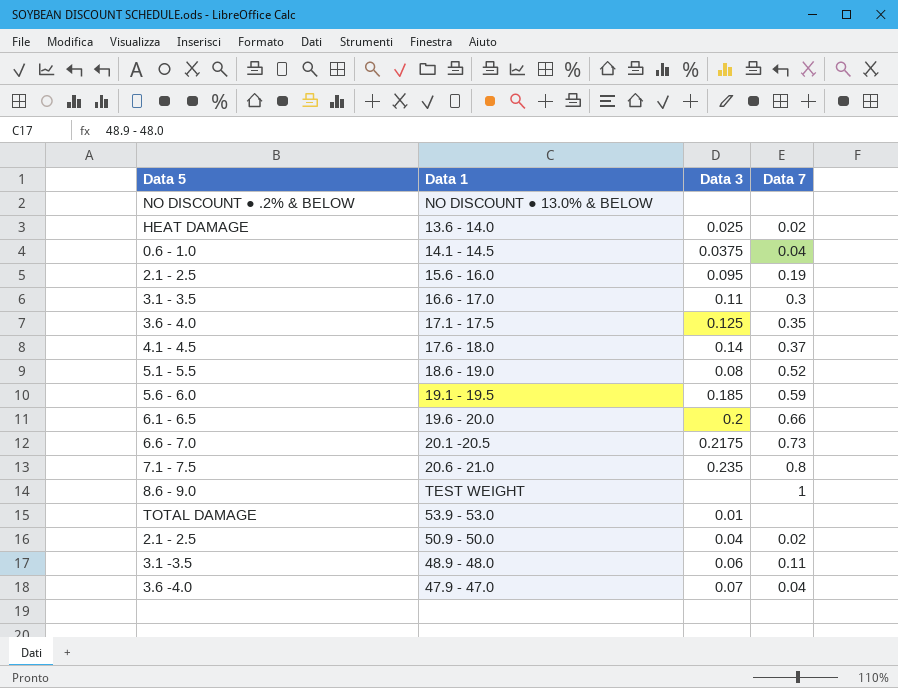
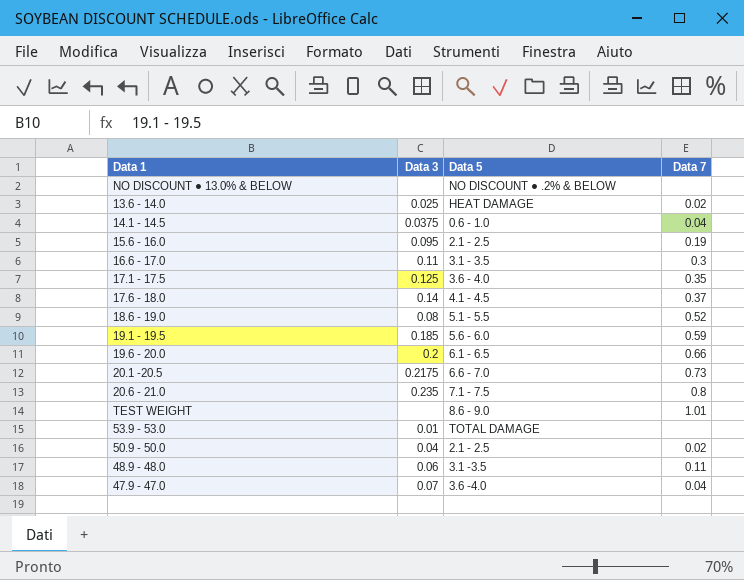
column Data 5 | position: 1 -> 3
TEST WEIGHT | Data 7: 1 -> 1.01

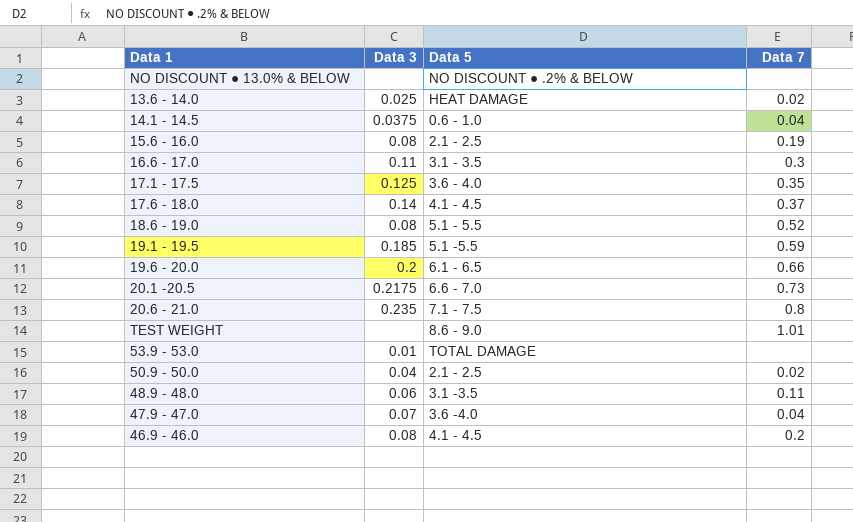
15.6 - 16.0 | Data 3: 0.095 -> 0.08
19.1 - 19.5 | Data 5: 5.6 - 6.0 -> 5.1 -5.5
row 46.9 - 46.0: none -> 0.08 | 4.1 - 4.5 | 0.2

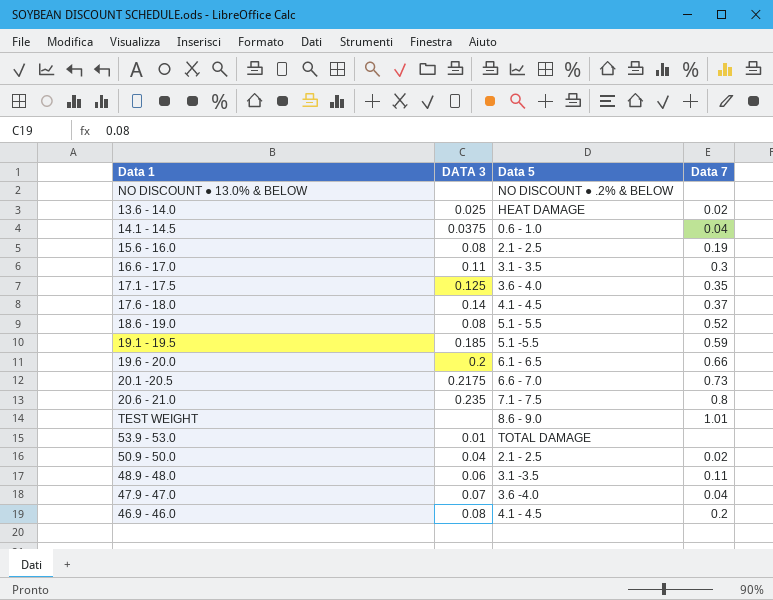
column name: Data 3 -> DATA 3

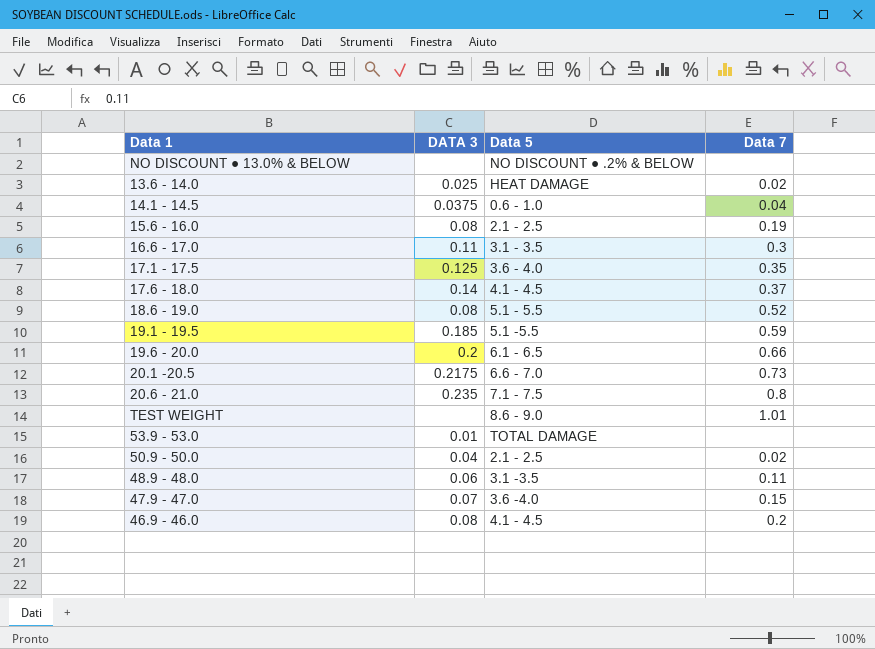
47.9 - 47.0 | Data 7: 0.04 -> 0.15

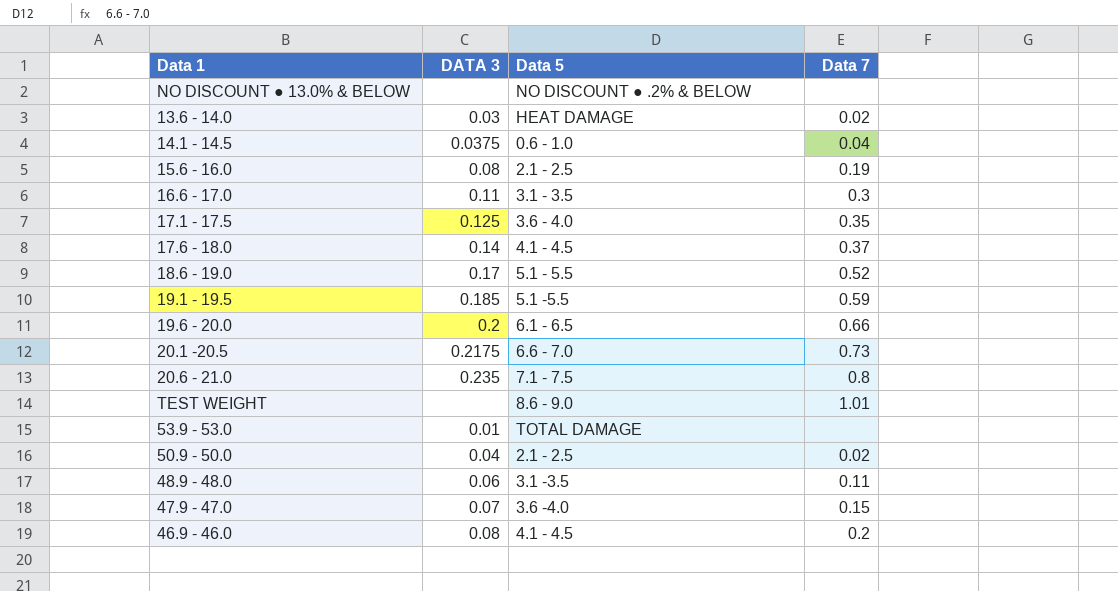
13.6 - 14.0 | DATA 3: 0.025 -> 0.03
18.6 - 19.0 | DATA 3: 0.08 -> 0.17

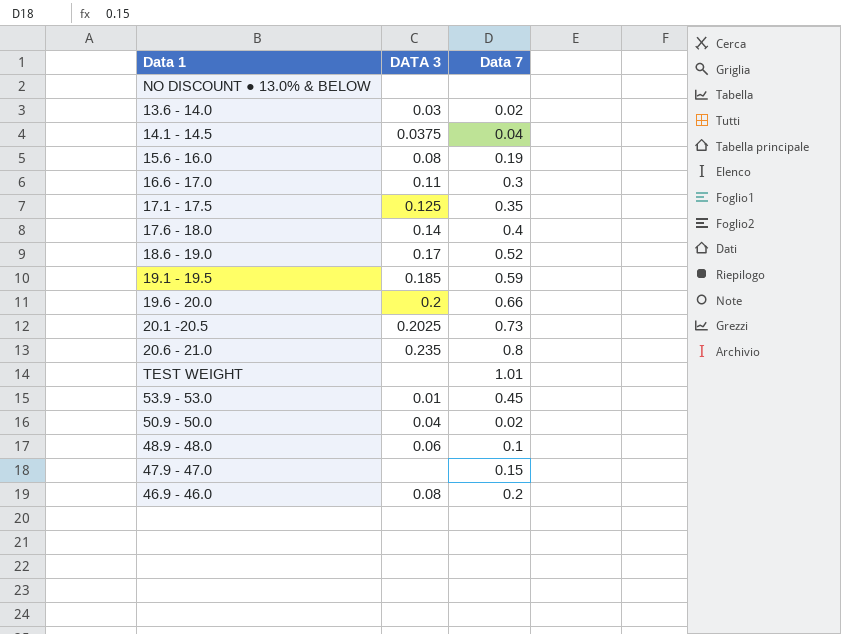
column Data 5 | position: 3 -> none
17.6 - 18.0 | Data 7: 0.37 -> 0.4
20.1 -20.5 | DATA 3: 0.2175 -> 0.2025
53.9 - 53.0 | Data 7: none -> 0.45
48.9 - 48.0 | Data 7: 0.11 -> 0.1
47.9 - 47.0 | DATA 3: 0.07 -> none

